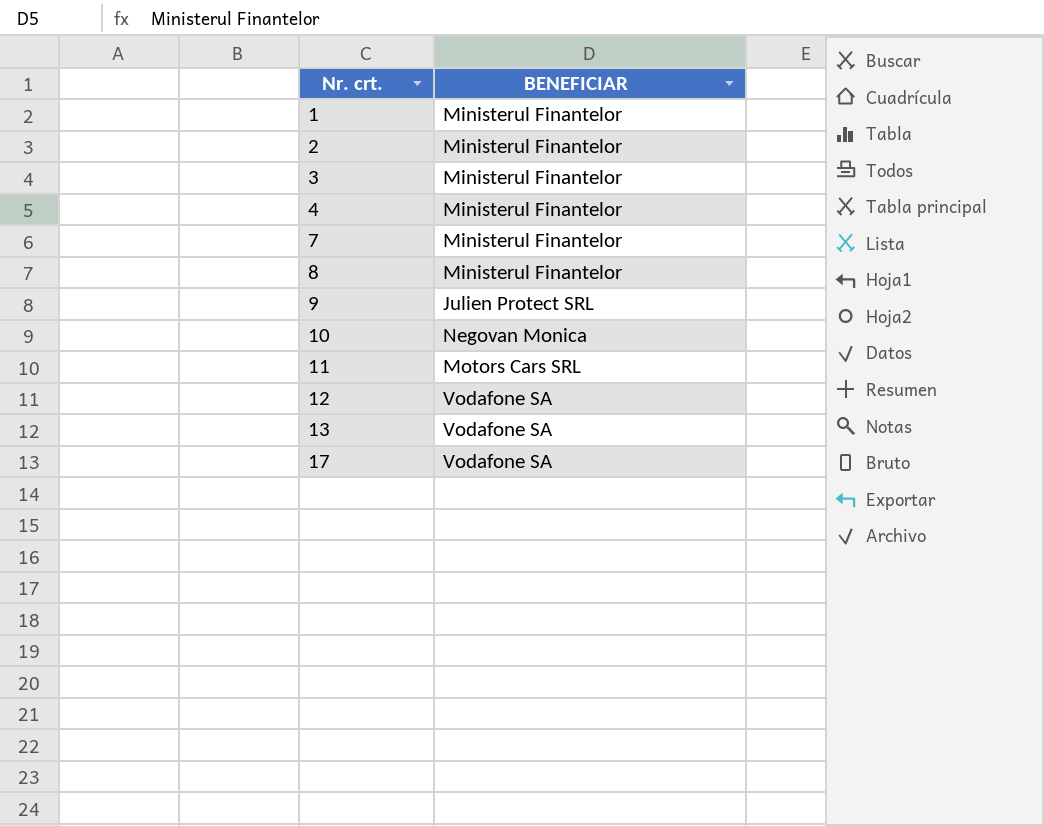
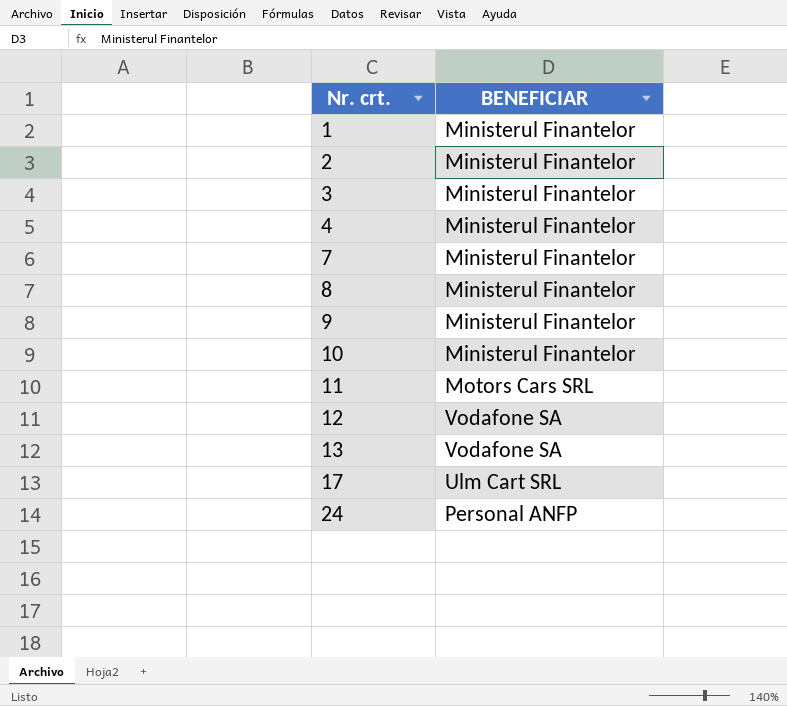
9 | BENEFICIAR: Julien Protect SRL -> Ministerul Finantelor
10 | BENEFICIAR: Negovan Monica -> Ministerul Finantelor
17 | BENEFICIAR: Vodafone SA -> Ulm Cart SRL
row 24: none -> Personal ANFP

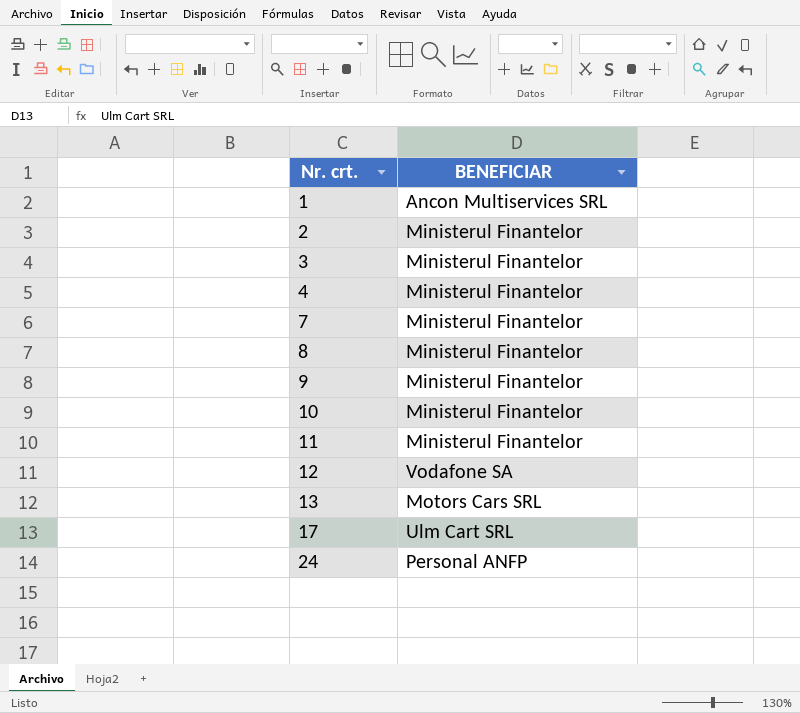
1 | BENEFICIAR: Ministerul Finantelor -> Ancon Multiservices SRL
11 | BENEFICIAR: Motors Cars SRL -> Ministerul Finantelor
13 | BENEFICIAR: Vodafone SA -> Motors Cars SRL

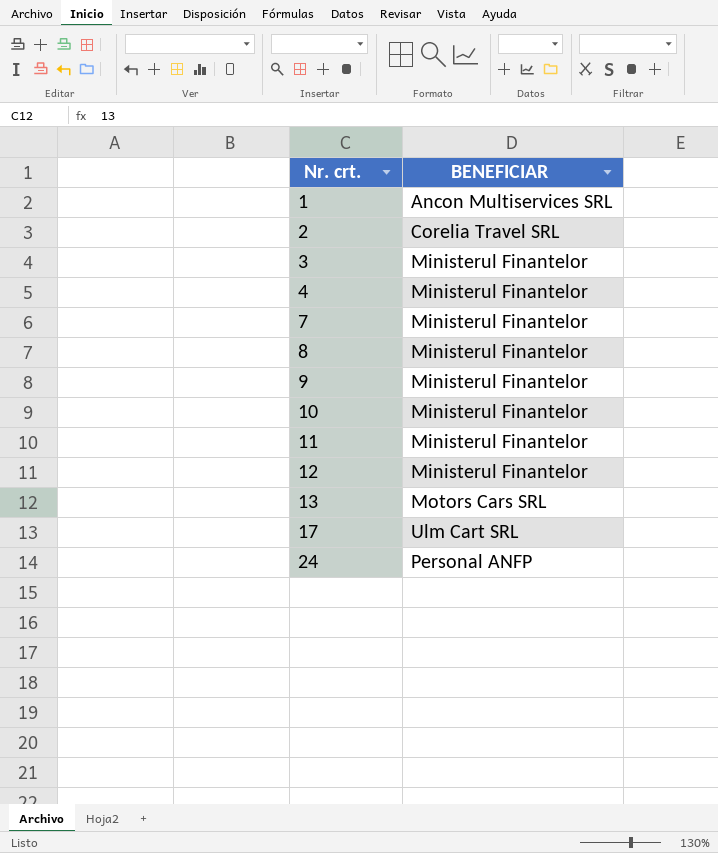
2 | BENEFICIAR: Ministerul Finantelor -> Corelia Travel SRL
12 | BENEFICIAR: Vodafone SA -> Ministerul Finantelor

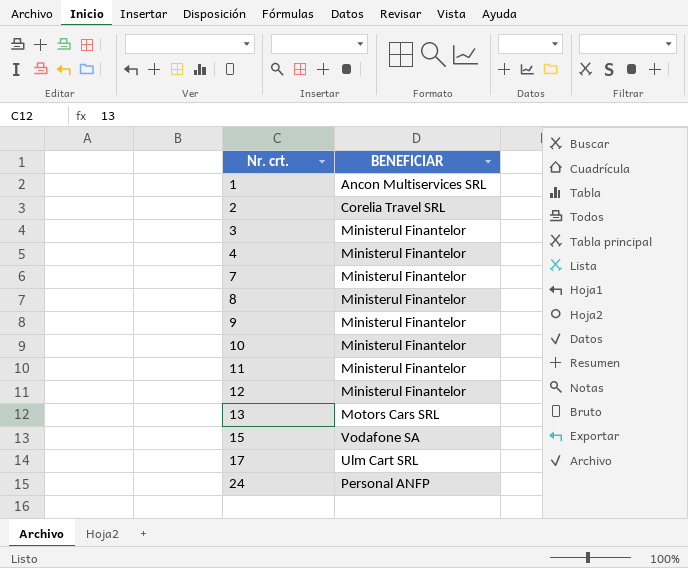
row 15: none -> Vodafone SA

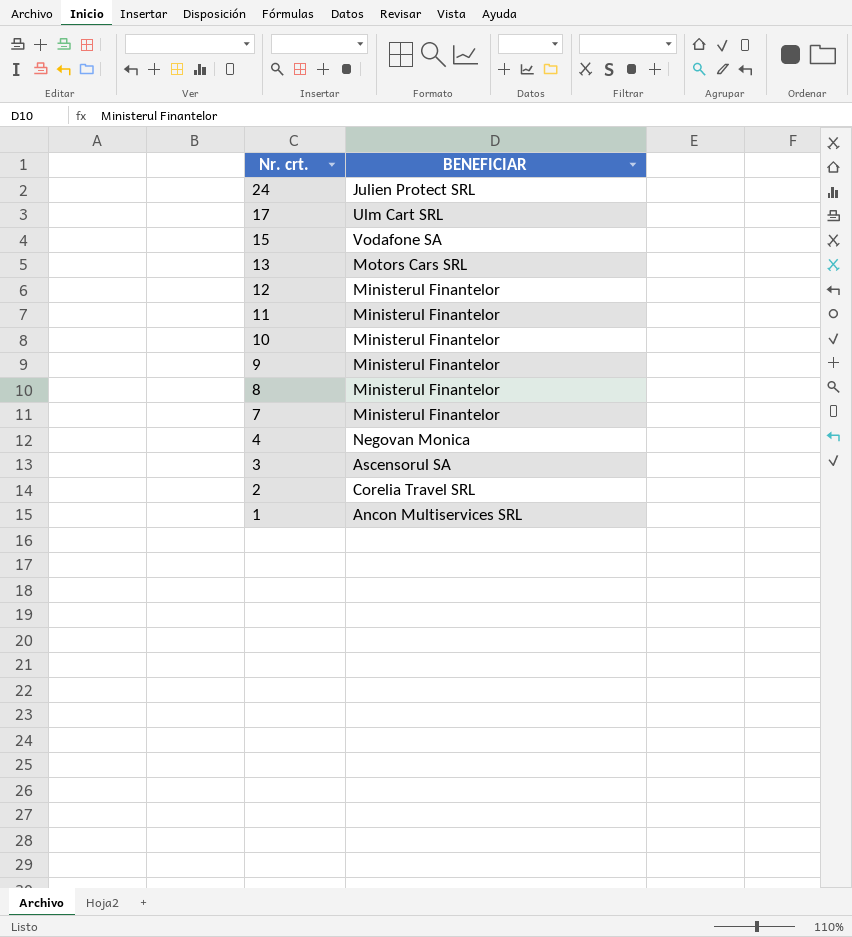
row order: Nr. crt. ascending -> Nr. crt. descending
24 | BENEFICIAR: Personal ANFP -> Julien Protect SRL
4 | BENEFICIAR: Ministerul Finantelor -> Negovan Monica
3 | BENEFICIAR: Ministerul Finantelor -> Ascensorul SA

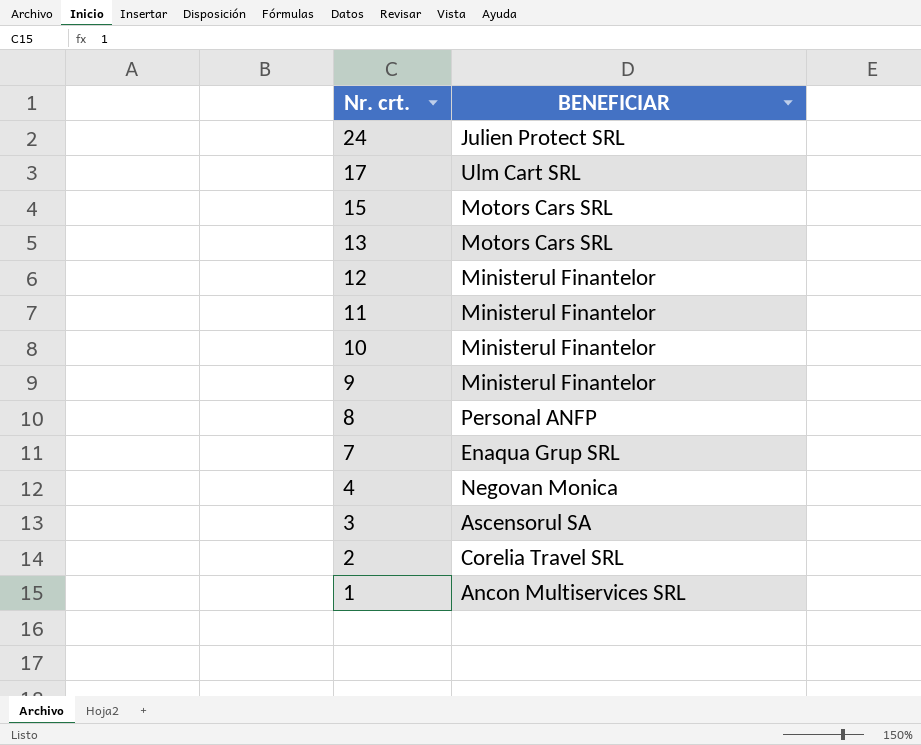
15 | BENEFICIAR: Vodafone SA -> Motors Cars SRL
8 | BENEFICIAR: Ministerul Finantelor -> Personal ANFP
7 | BENEFICIAR: Ministerul Finantelor -> Enaqua Grup SRL

